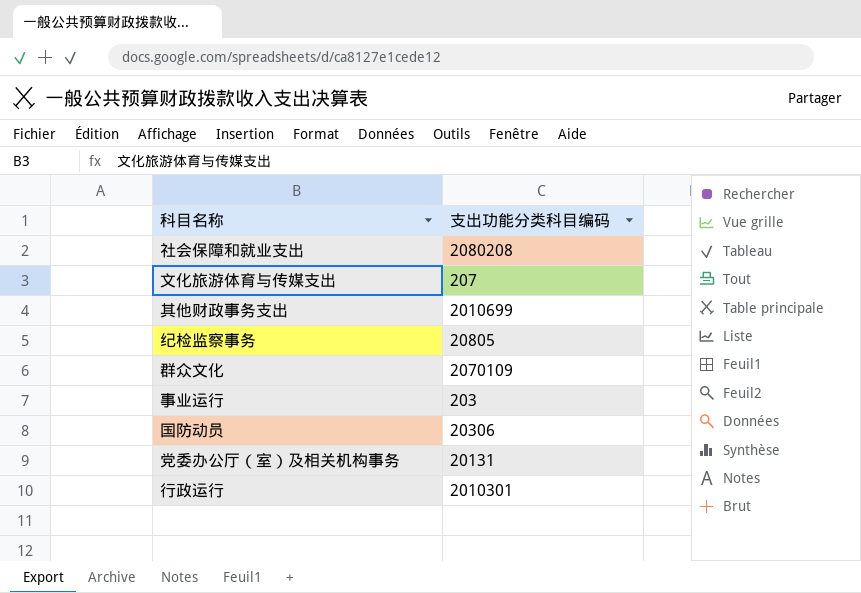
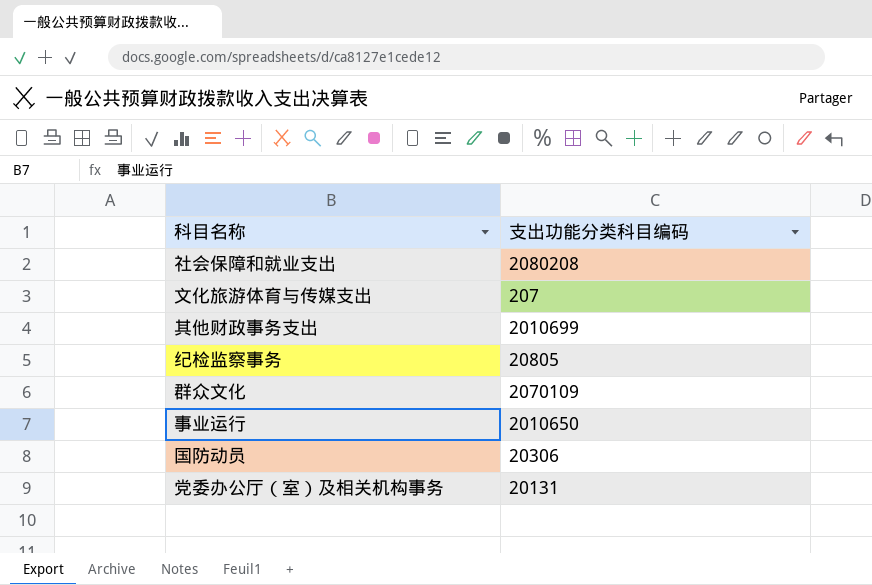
row 行政运行: 2010301 -> none
事业运行 | 支出功能分类科目编码: 203 -> 2010650

